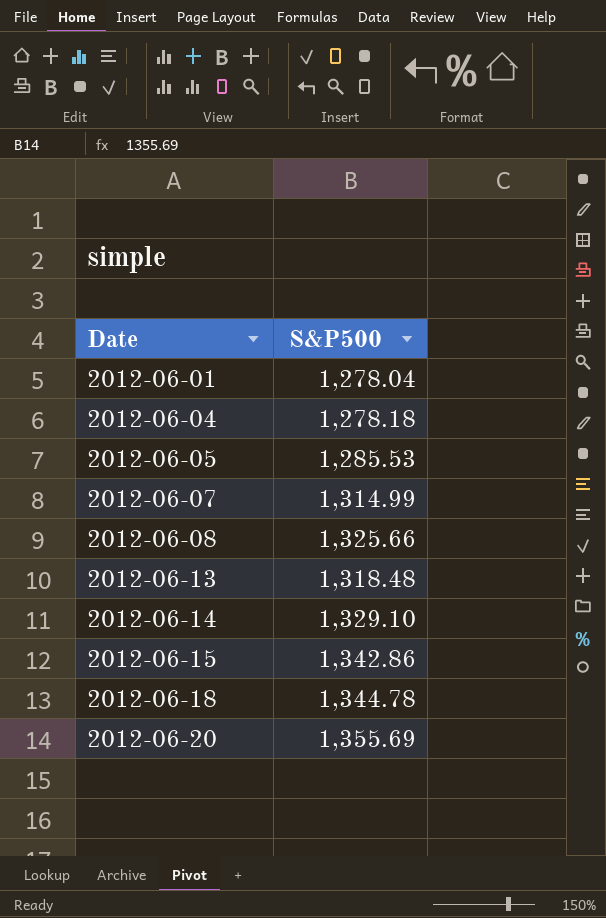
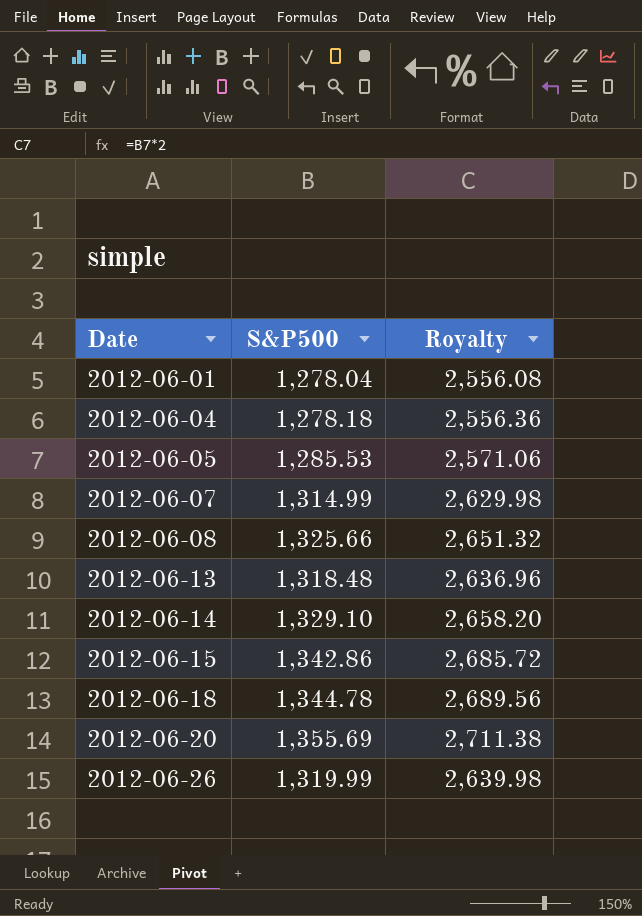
column Royalty | formula: none -> [S&P500] * 2
row 2012-06-26: none -> 1,319.99 | 2,639.98

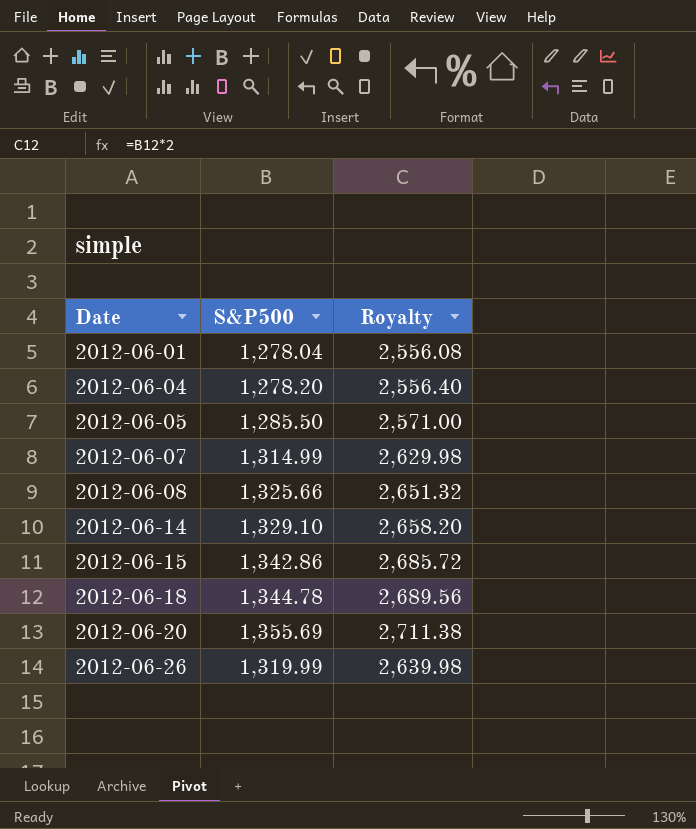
row 2012-06-13: 1,318.48 | 2,636.96 -> none
2012-06-04 | S&P500: 1,278.18 -> 1,278.20
2012-06-04 | Royalty: 2,556.36 -> 2,556.40
2012-06-05 | S&P500: 1,285.53 -> 1,285.50
2012-06-05 | Royalty: 2,571.06 -> 2,571.00

